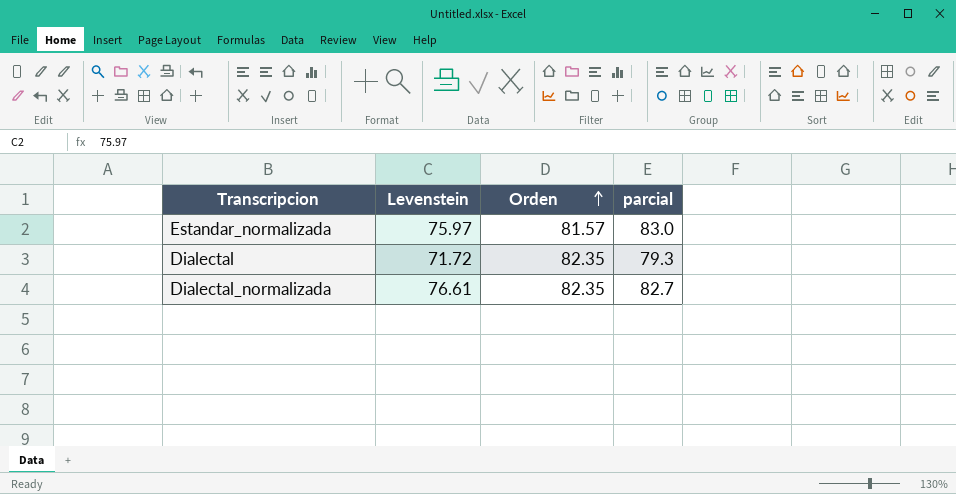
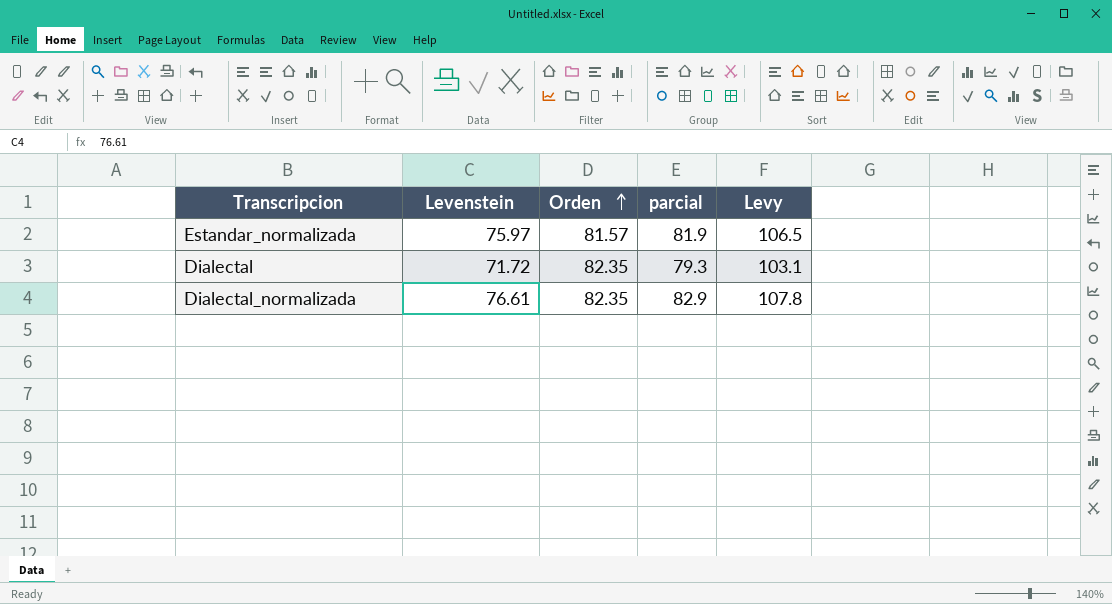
column Levy | formula: none -> [parcial] * 1.3
Estandar_normalizada | parcial: 83.0 -> 81.9
Dialectal_normalizada | parcial: 82.7 -> 82.9

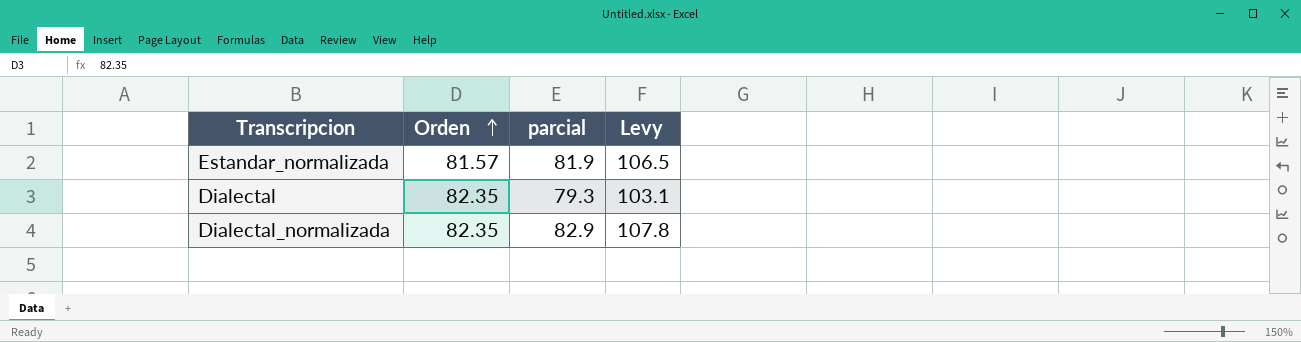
column Levenstein | position: 2 -> none

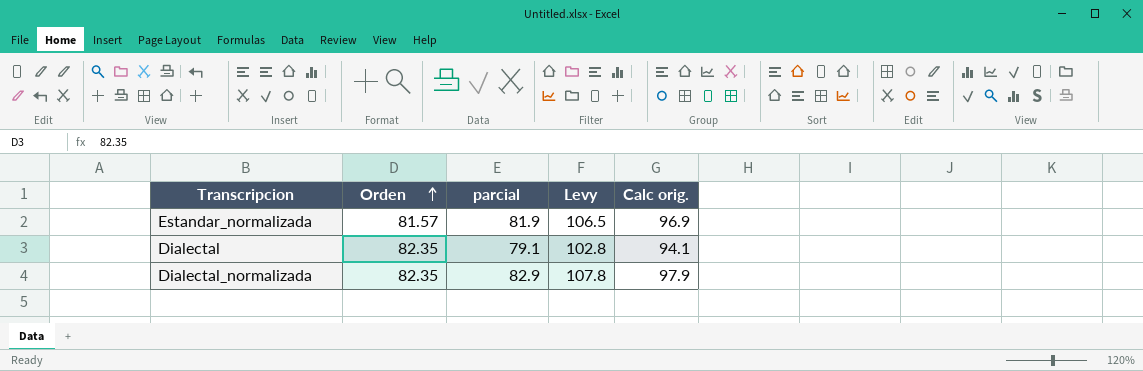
column Calc orig. | formula: none -> [parcial] + 15
Dialectal | parcial: 79.3 -> 79.1
Dialectal | Levy: 103.1 -> 102.8

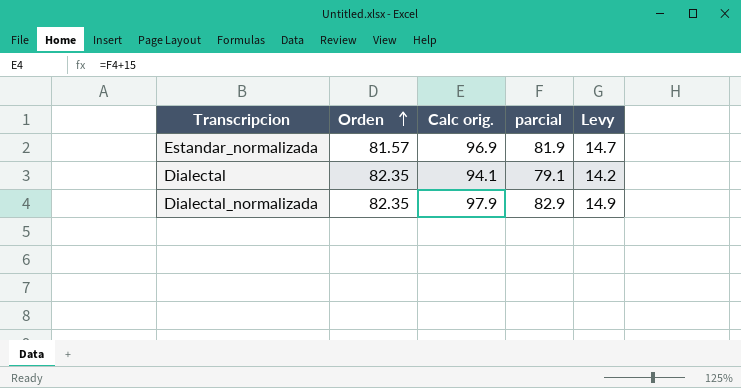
column Calc orig. | position: 5 -> 3
column Levy | formula: [parcial] * 1.3 -> [parcial] * 0.18

